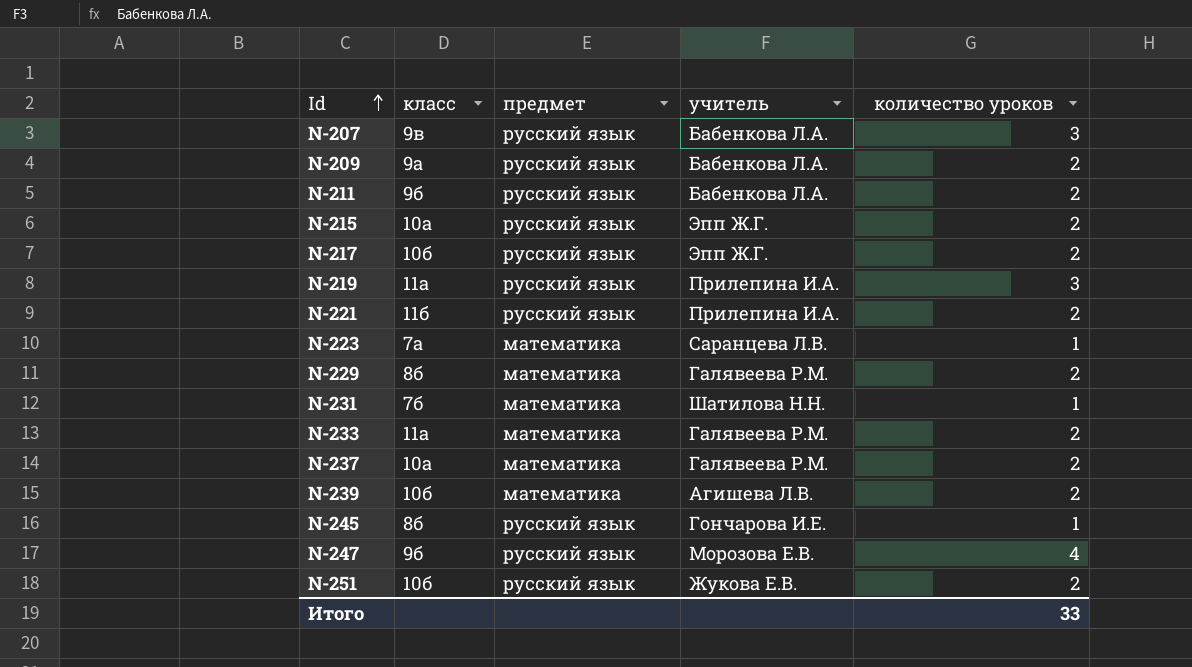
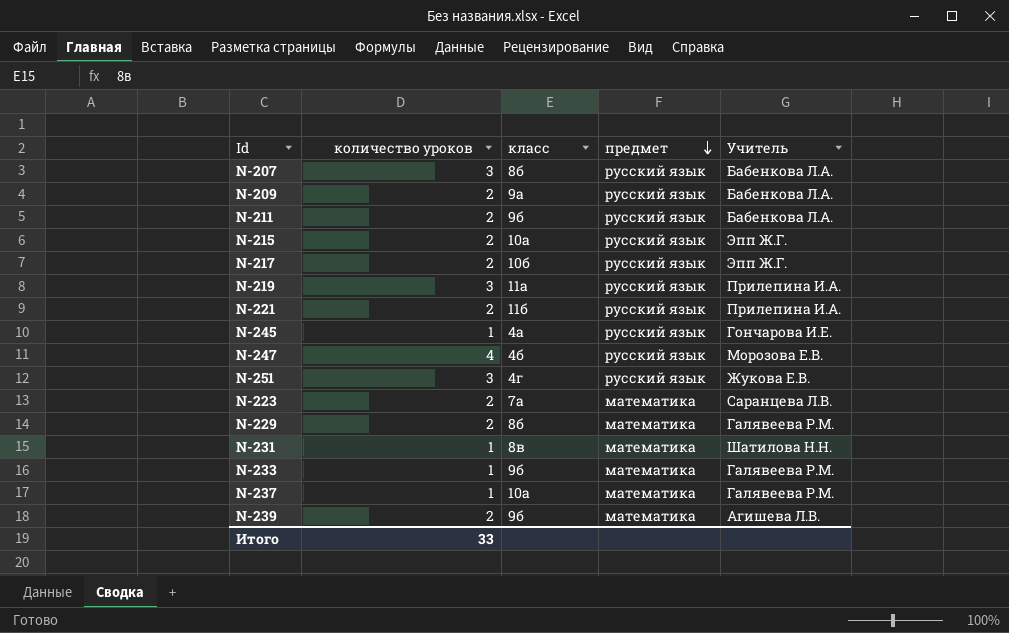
row order: Id ascending -> предмет descending
column количество уроков | position: 5 -> 2
column name: учитель -> Учитель
N-207 | класс: 9в -> 8б
N-245 | класс: 8б -> 4а
N-247 | класс: 9б -> 4б
N-251 | количество уроков: 2 -> 3
N-251 | класс: 10б -> 4г
N-223 | количество уроков: 1 -> 2
N-231 | класс: 7б -> 8в
N-233 | количество уроков: 2 -> 1
N-233 | класс: 11а -> 9б
N-237 | количество уроков: 2 -> 1
N-239 | класс: 10б -> 9б

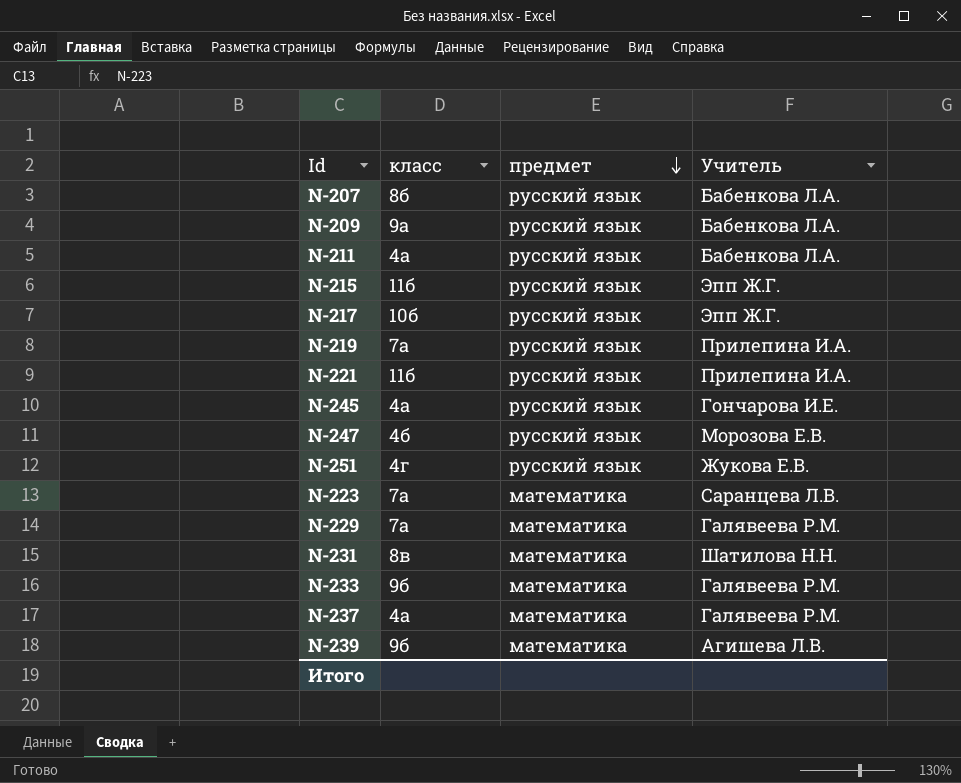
column количество уроков | position: 2 -> none
N-211 | класс: 9б -> 4а
N-215 | класс: 10а -> 11б
N-219 | класс: 11а -> 7а
N-229 | класс: 8б -> 7а
N-237 | класс: 10а -> 4а

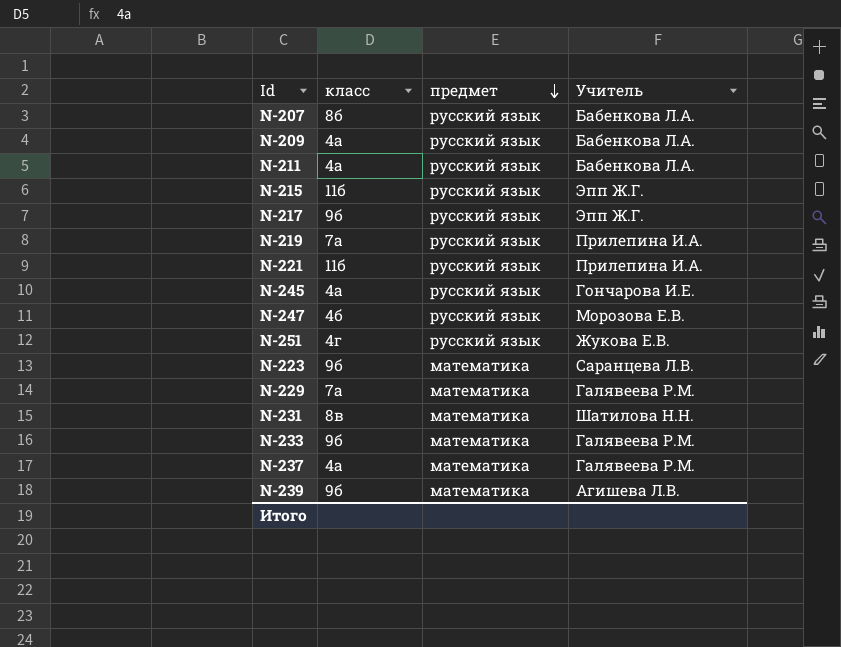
N-209 | класс: 9а -> 4а
N-217 | класс: 10б -> 9б
N-223 | класс: 7а -> 9б

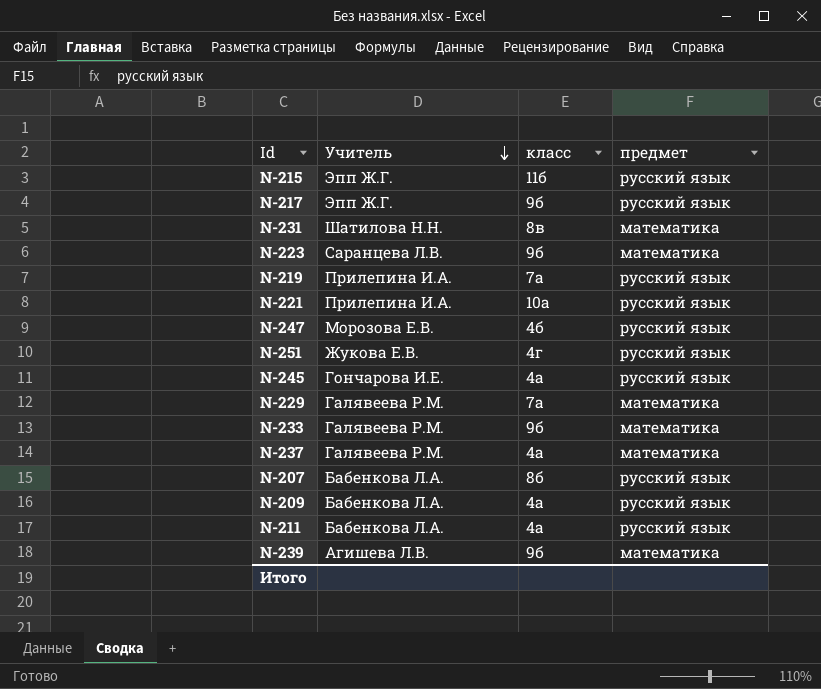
row order: предмет descending -> Учитель descending
column Учитель | position: 4 -> 2
N-221 | класс: 11б -> 10а

